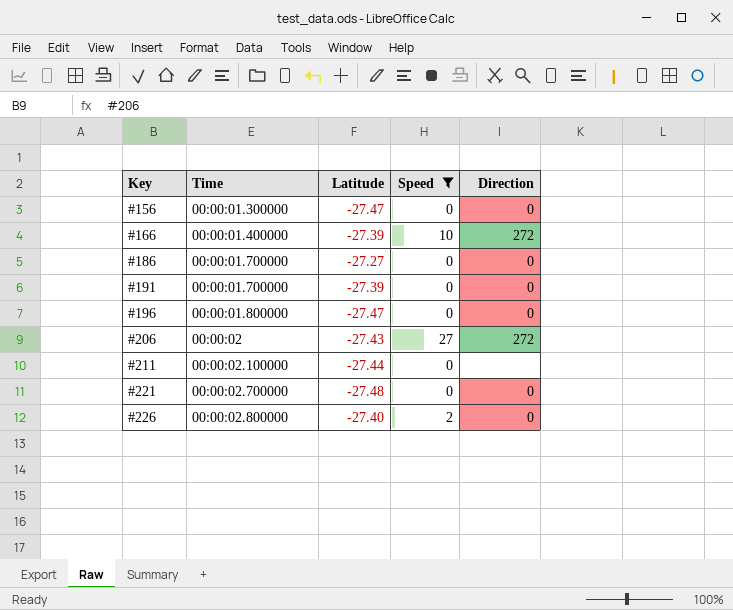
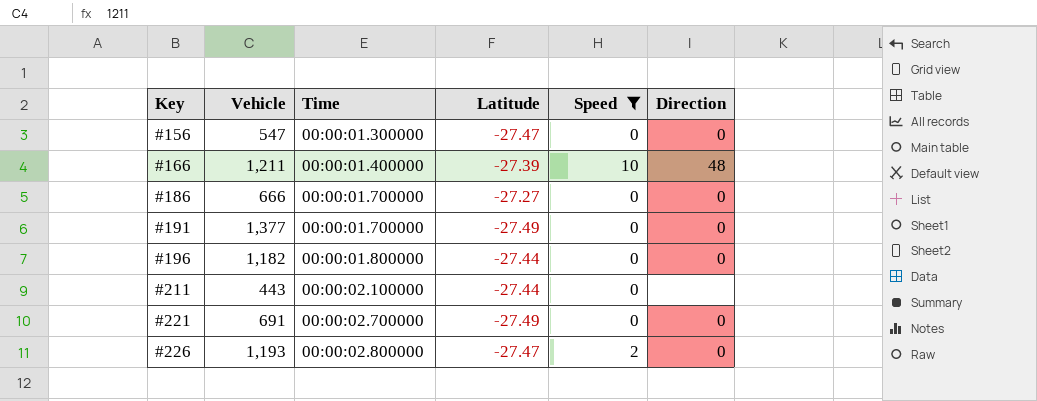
column Vehicle | position: none -> 2
row #206: 00:00:02 | -27.43 | 27 | 272 -> none
#166 | Direction: 272 -> 48
#191 | Latitude: -27.39 -> -27.49
#196 | Latitude: -27.47 -> -27.44
#221 | Latitude: -27.48 -> -27.49
#226 | Latitude: -27.40 -> -27.47

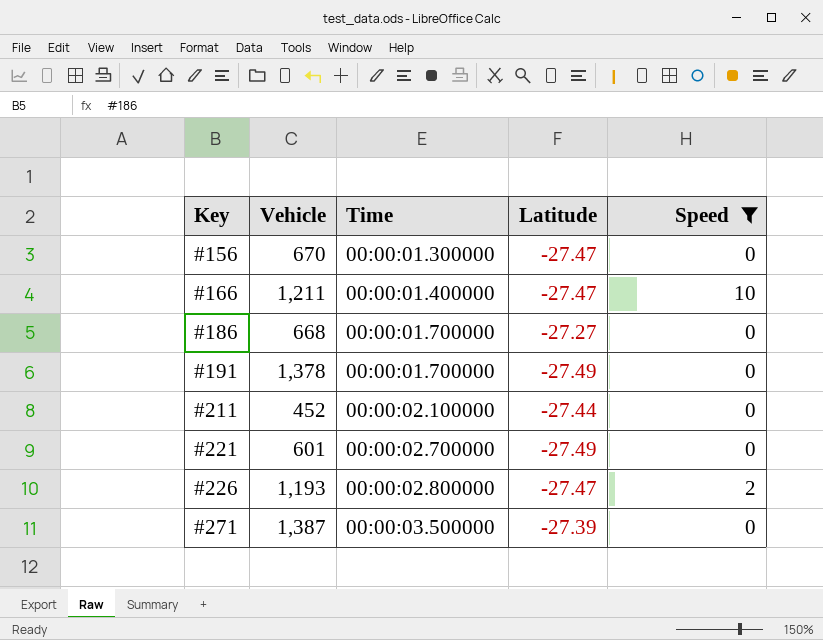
column Direction | position: 6 -> none
row #196: 1,182 | 00:00:01.800000 | -27.44 | 0 | 0 -> none
#156 | Vehicle: 547 -> 670
#166 | Latitude: -27.39 -> -27.47
#186 | Vehicle: 666 -> 668
#191 | Vehicle: 1,377 -> 1,378
#211 | Vehicle: 443 -> 452
#221 | Vehicle: 691 -> 601
row #271: none -> 1,387 | 00:00:03.500000 | -27.39 | 0

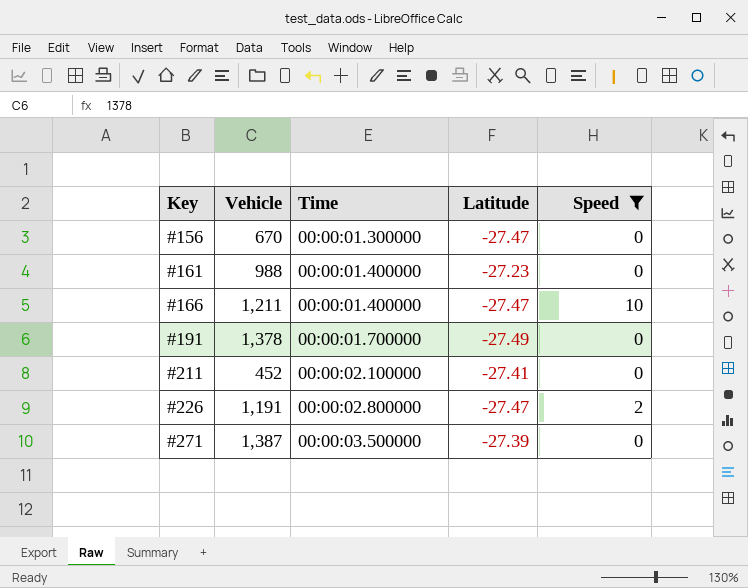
row #186: 668 | 00:00:01.700000 | -27.27 | 0 -> none
row #221: 601 | 00:00:02.700000 | -27.49 | 0 -> none
row #161: none -> 988 | 00:00:01.400000 | -27.23 | 0
#211 | Latitude: -27.44 -> -27.41
#226 | Vehicle: 1,193 -> 1,191

